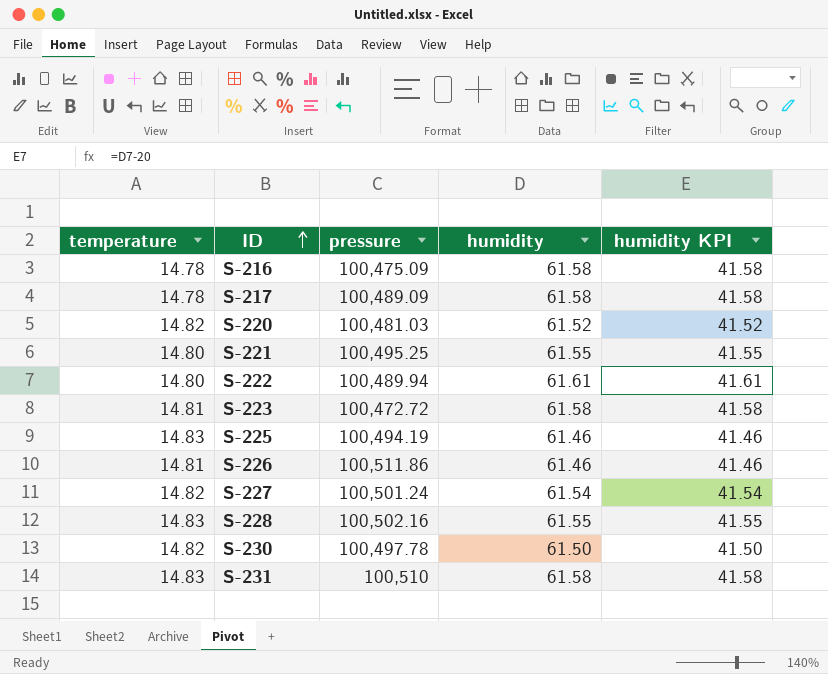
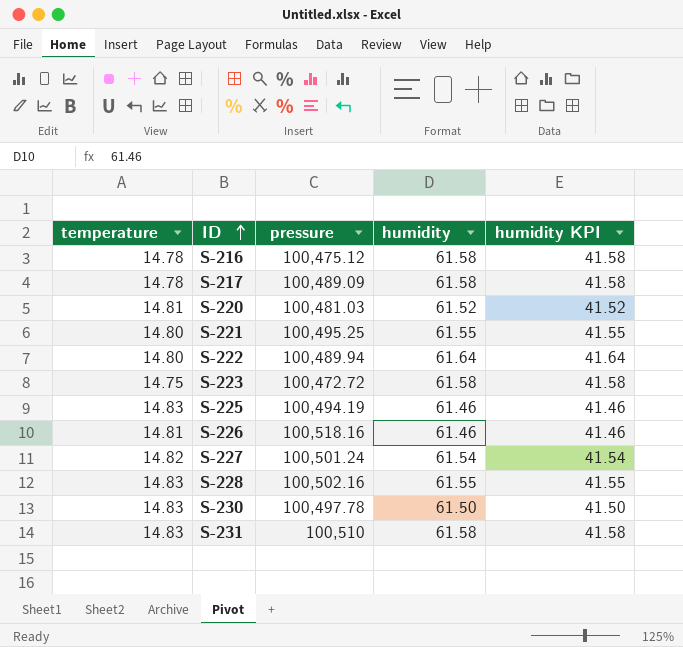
S-216 | pressure: 100,475.09 -> 100,475.12
S-220 | temperature: 14.82 -> 14.81
S-222 | humidity: 61.61 -> 61.64
S-222 | humidity KPI: 41.61 -> 41.64
S-223 | temperature: 14.81 -> 14.75
S-226 | pressure: 100,511.86 -> 100,518.16
S-230 | temperature: 14.82 -> 14.83

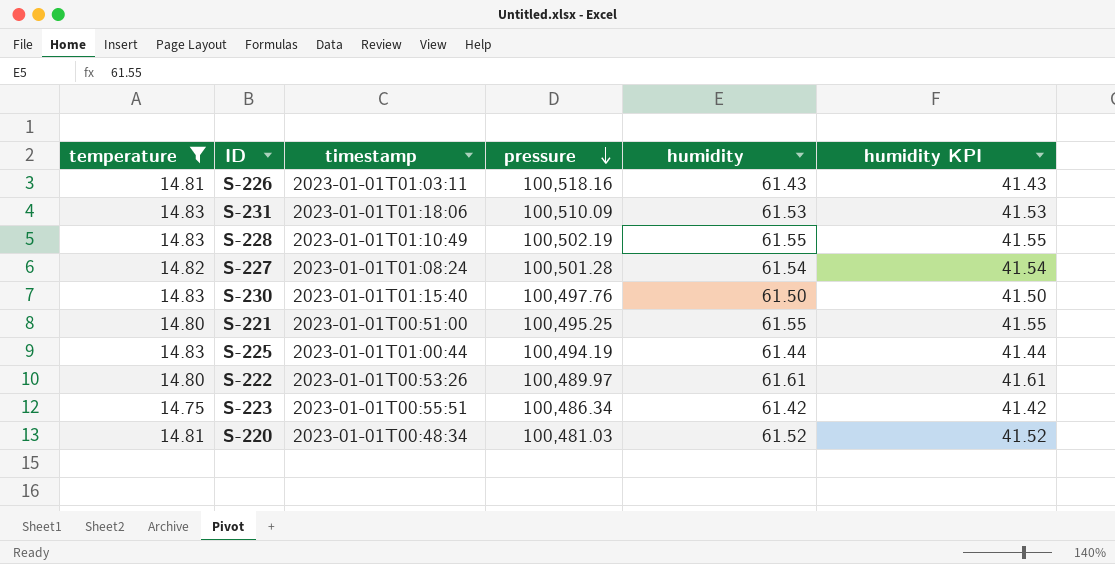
filter: none -> temperature != 14.78
row order: ID ascending -> pressure descending
column timestamp | position: none -> 3
S-226 | humidity: 61.46 -> 61.43
S-226 | humidity KPI: 41.46 -> 41.43
S-231 | pressure: 100,510 -> 100,510.09
S-231 | humidity: 61.58 -> 61.53
S-231 | humidity KPI: 41.58 -> 41.53
S-228 | pressure: 100,502.16 -> 100,502.19
S-227 | pressure: 100,501.24 -> 100,501.28
S-230 | pressure: 100,497.78 -> 100,497.76
S-225 | humidity: 61.46 -> 61.44
S-225 | humidity KPI: 41.46 -> 41.44
S-222 | pressure: 100,489.94 -> 100,489.97
S-222 | humidity: 61.64 -> 61.61
S-222 | humidity KPI: 41.64 -> 41.61
S-223 | pressure: 100,472.72 -> 100,486.34
S-223 | humidity: 61.58 -> 61.42
S-223 | humidity KPI: 41.58 -> 41.42

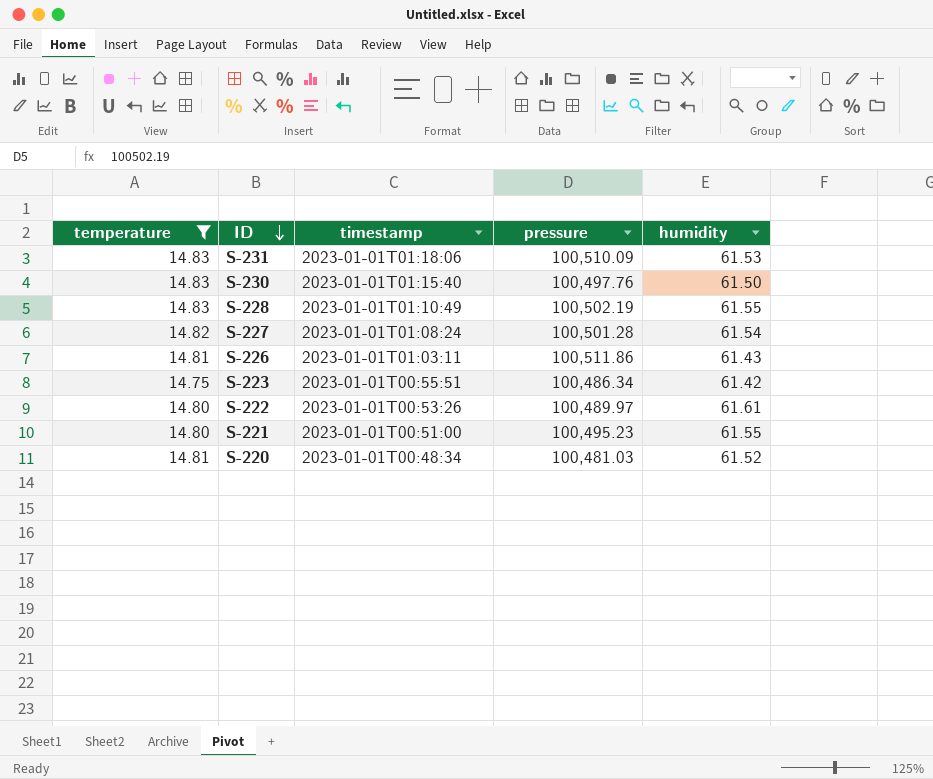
row order: pressure descending -> ID descending
column humidity KPI | formula: [humidity] - 20 -> none
row S-225: 14.83 | 2023-01-01T01:00:44 | 100,494.19 | 61.44 | 41.44 -> none
S-226 | pressure: 100,518.16 -> 100,511.86
S-221 | pressure: 100,495.25 -> 100,495.23

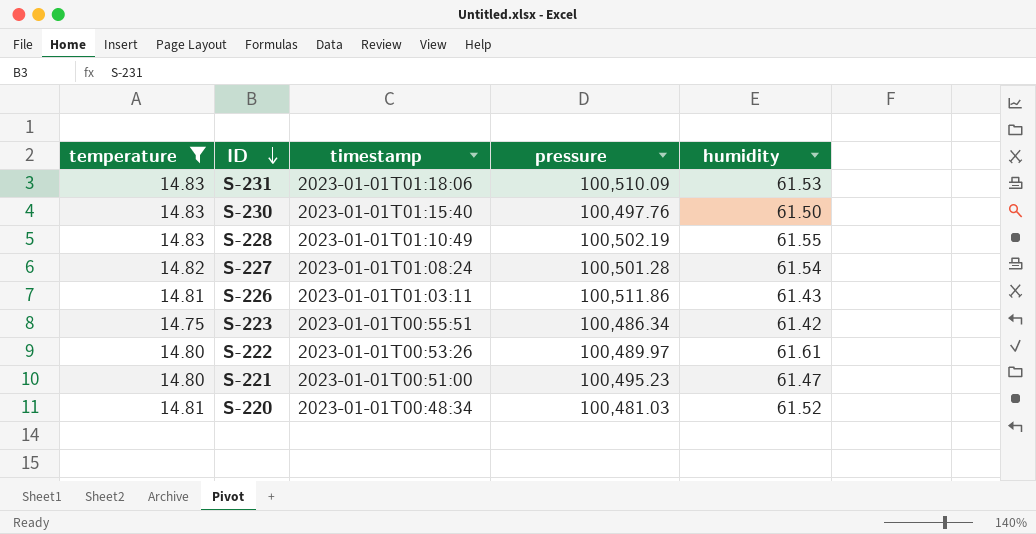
S-221 | humidity: 61.55 -> 61.47

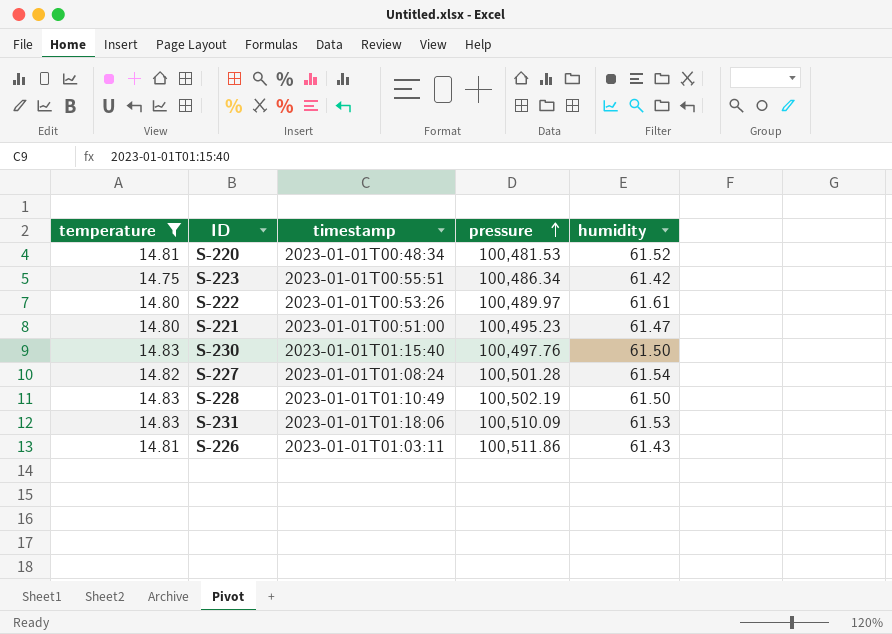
row order: ID descending -> pressure ascending
S-220 | pressure: 100,481.03 -> 100,481.53
S-228 | humidity: 61.55 -> 61.50

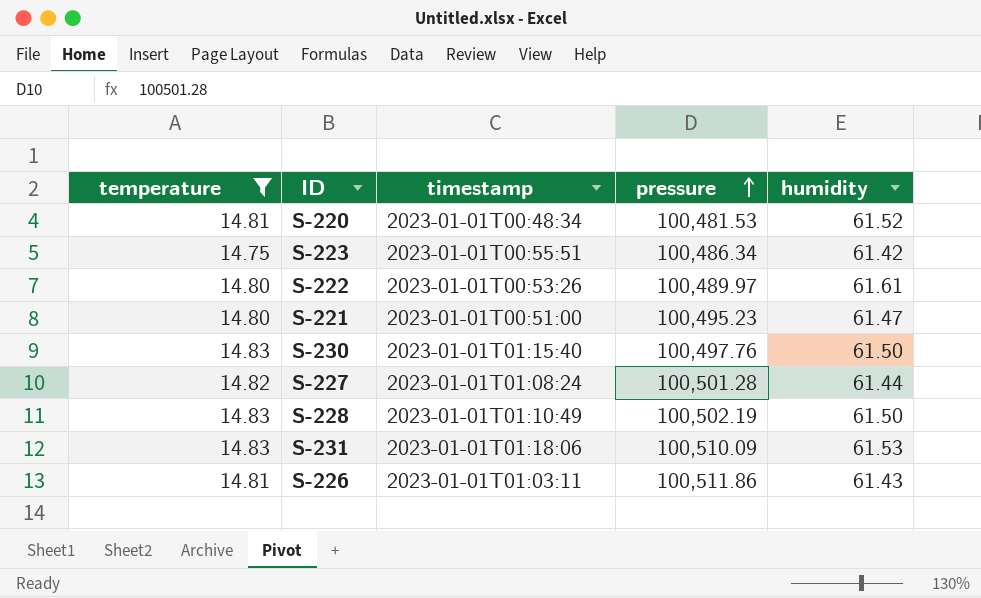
S-227 | humidity: 61.54 -> 61.44

